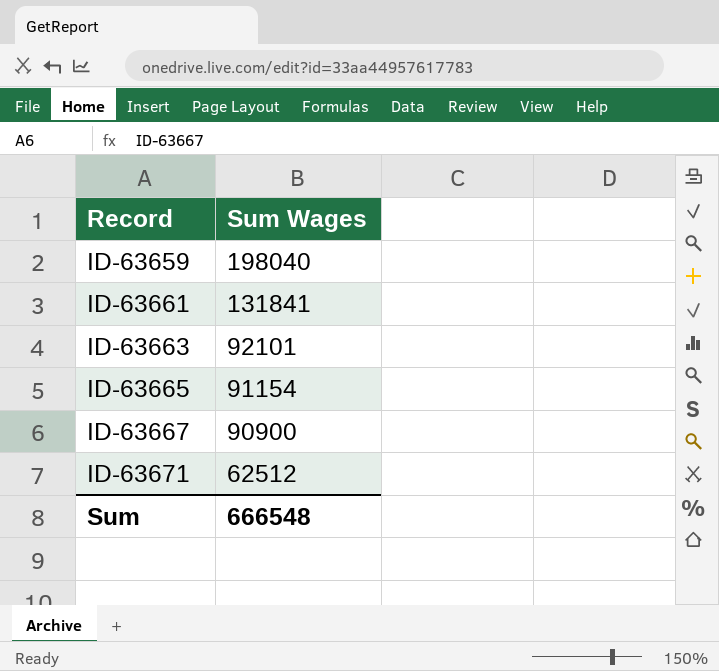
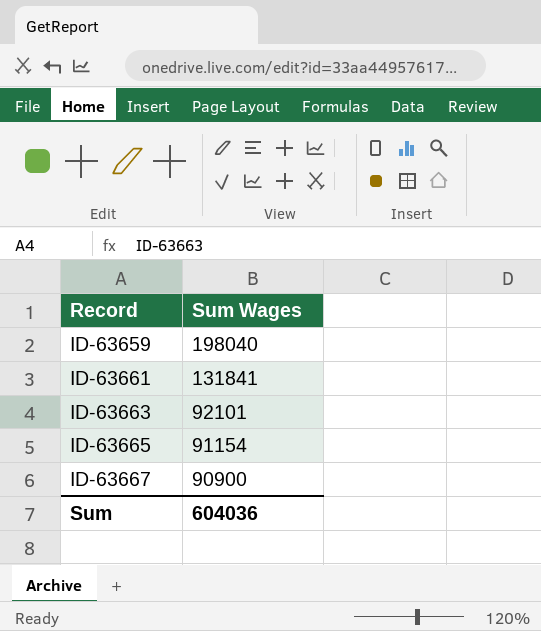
row ID-63671: 62512 -> none
Sum | Sum Wages: 666548 -> 604036

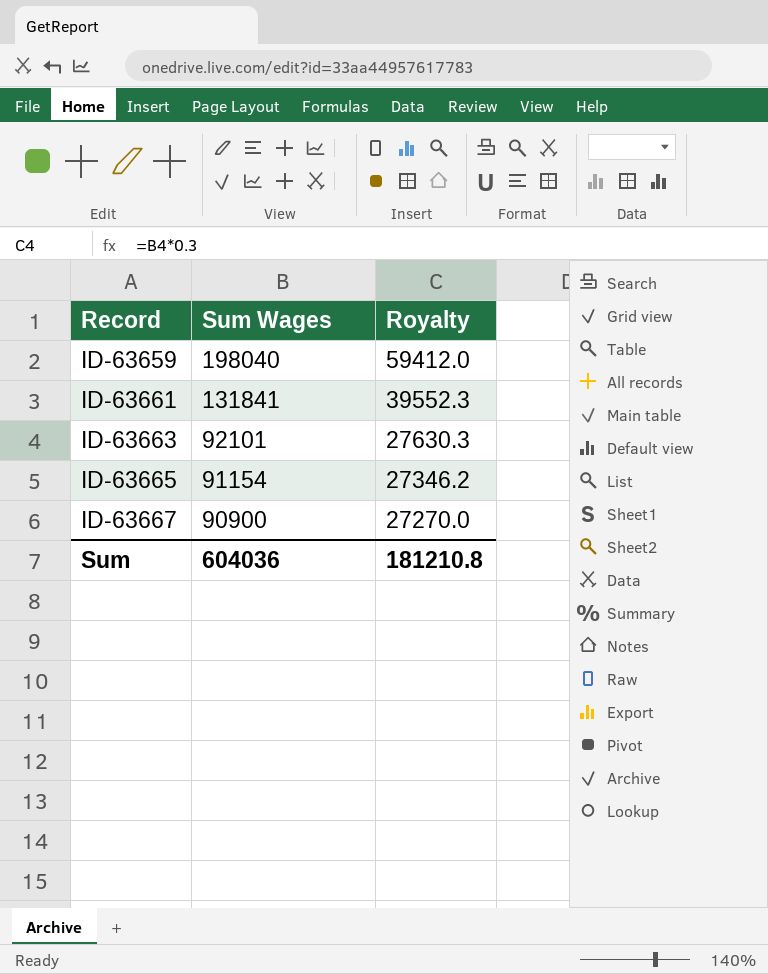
column Royalty | formula: none -> [Sum Wages] * 0.3

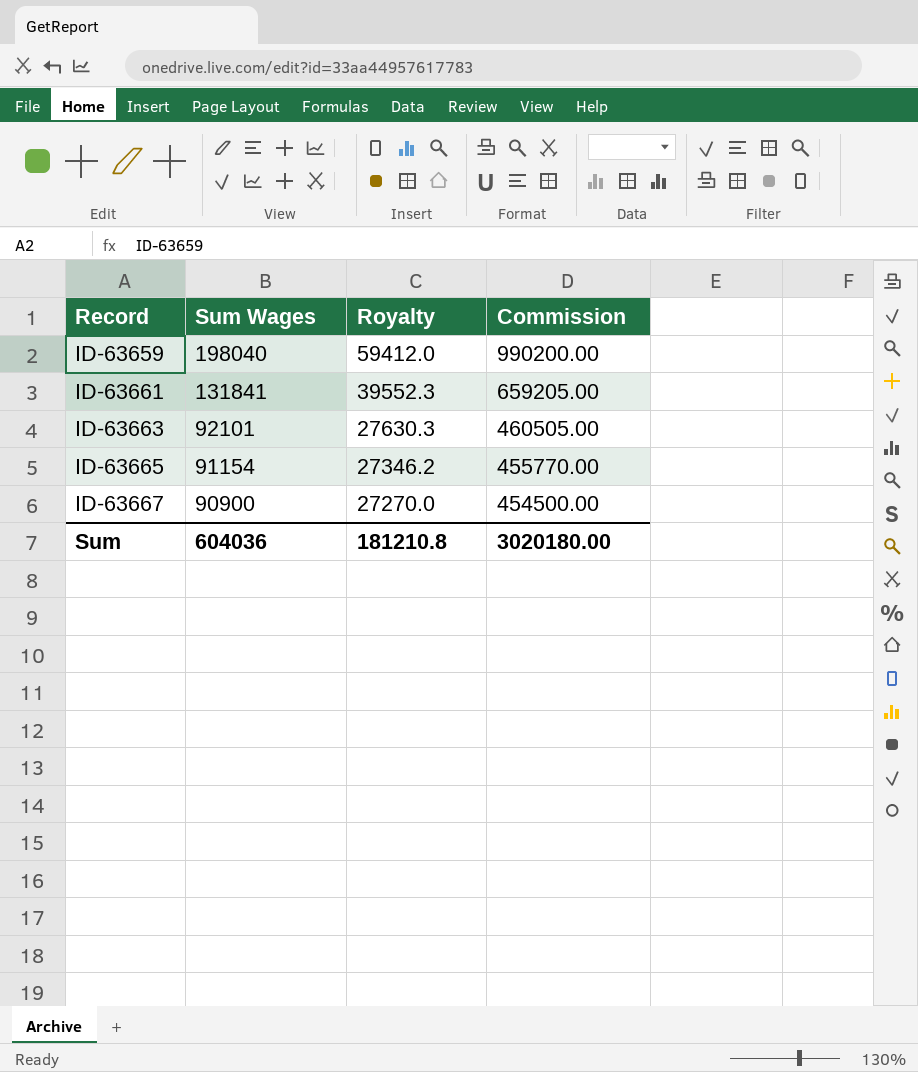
column Commission | formula: none -> [Sum Wages] * 5

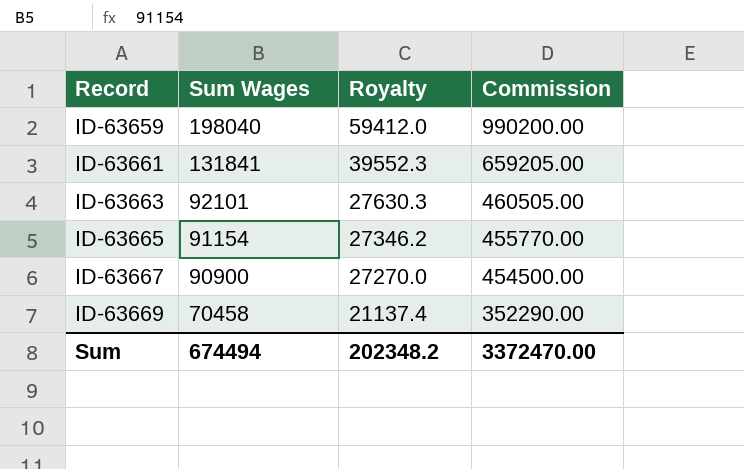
row ID-63669: none -> 70458 | 21137.4 | 352290.00
Sum | Sum Wages: 604036 -> 674494
Sum | Royalty: 181210.8 -> 202348.2
Sum | Commission: 3020180.00 -> 3372470.00

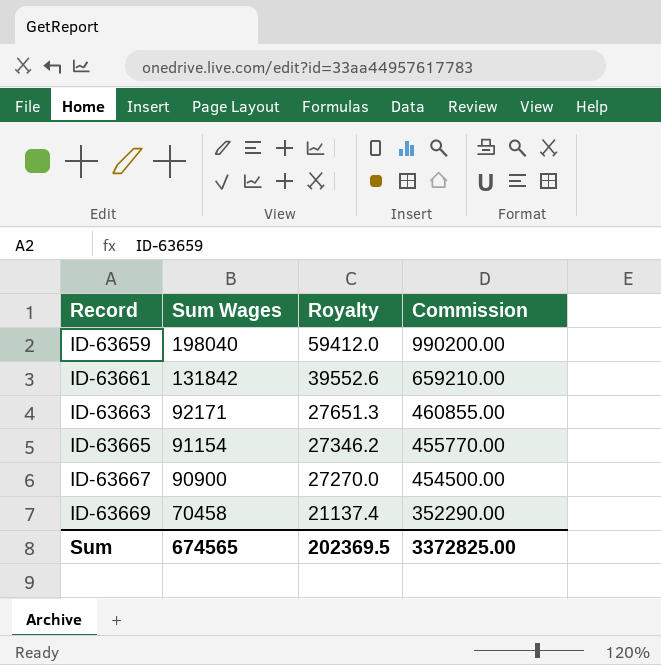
ID-63661 | Sum Wages: 131841 -> 131842
ID-63661 | Royalty: 39552.3 -> 39552.6
ID-63661 | Commission: 659205.00 -> 659210.00
ID-63663 | Sum Wages: 92101 -> 92171
ID-63663 | Royalty: 27630.3 -> 27651.3
ID-63663 | Commission: 460505.00 -> 460855.00
Sum | Sum Wages: 674494 -> 674565
Sum | Royalty: 202348.2 -> 202369.5
Sum | Commission: 3372470.00 -> 3372825.00

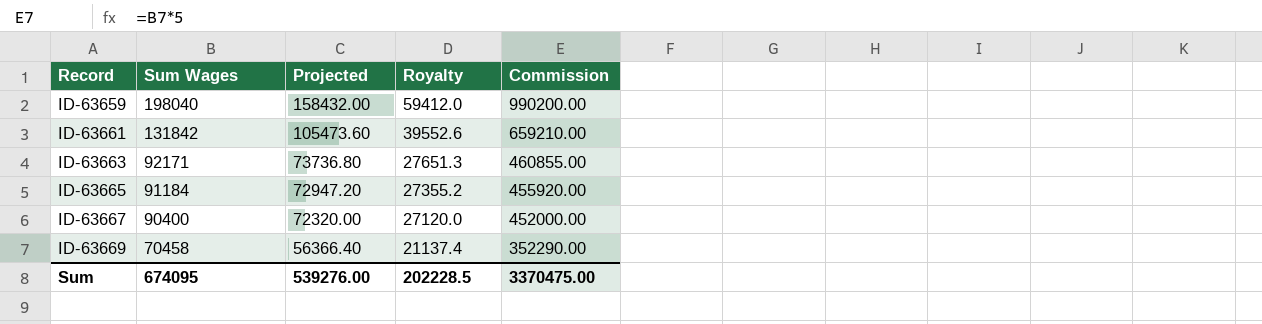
column Projected | formula: none -> [Sum Wages] * 0.8
ID-63665 | Sum Wages: 91154 -> 91184
ID-63665 | Royalty: 27346.2 -> 27355.2
ID-63665 | Commission: 455770.00 -> 455920.00
ID-63667 | Sum Wages: 90900 -> 90400
ID-63667 | Royalty: 27270.0 -> 27120.0
ID-63667 | Commission: 454500.00 -> 452000.00
Sum | Sum Wages: 674565 -> 674095
Sum | Royalty: 202369.5 -> 202228.5
Sum | Commission: 3372825.00 -> 3370475.00

